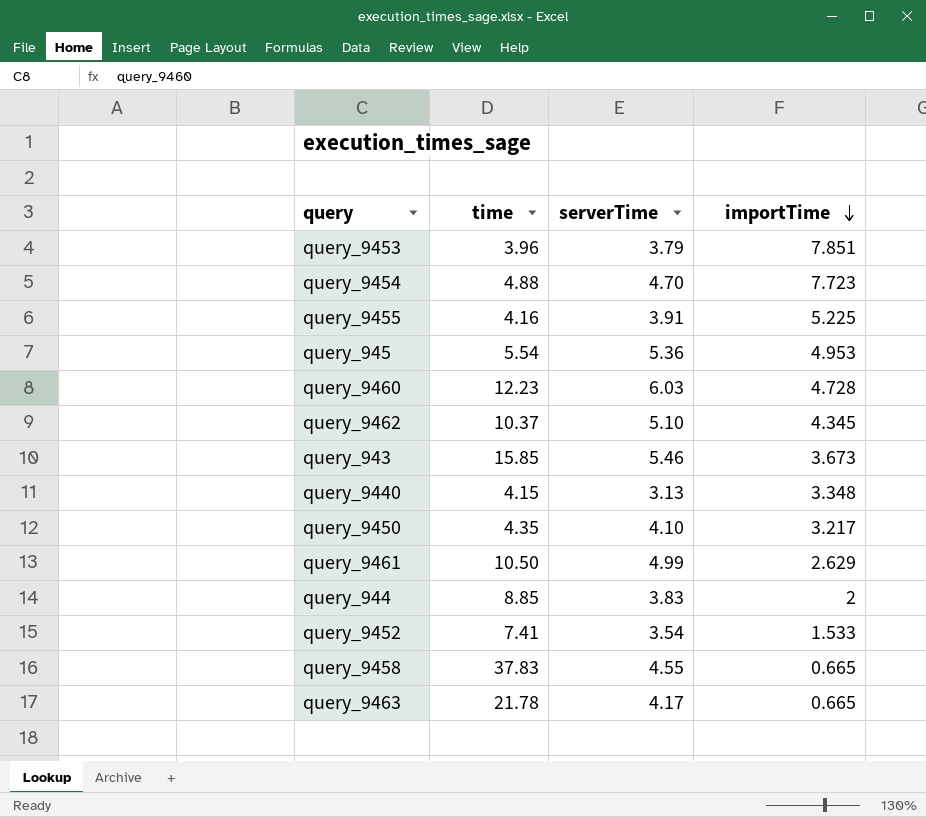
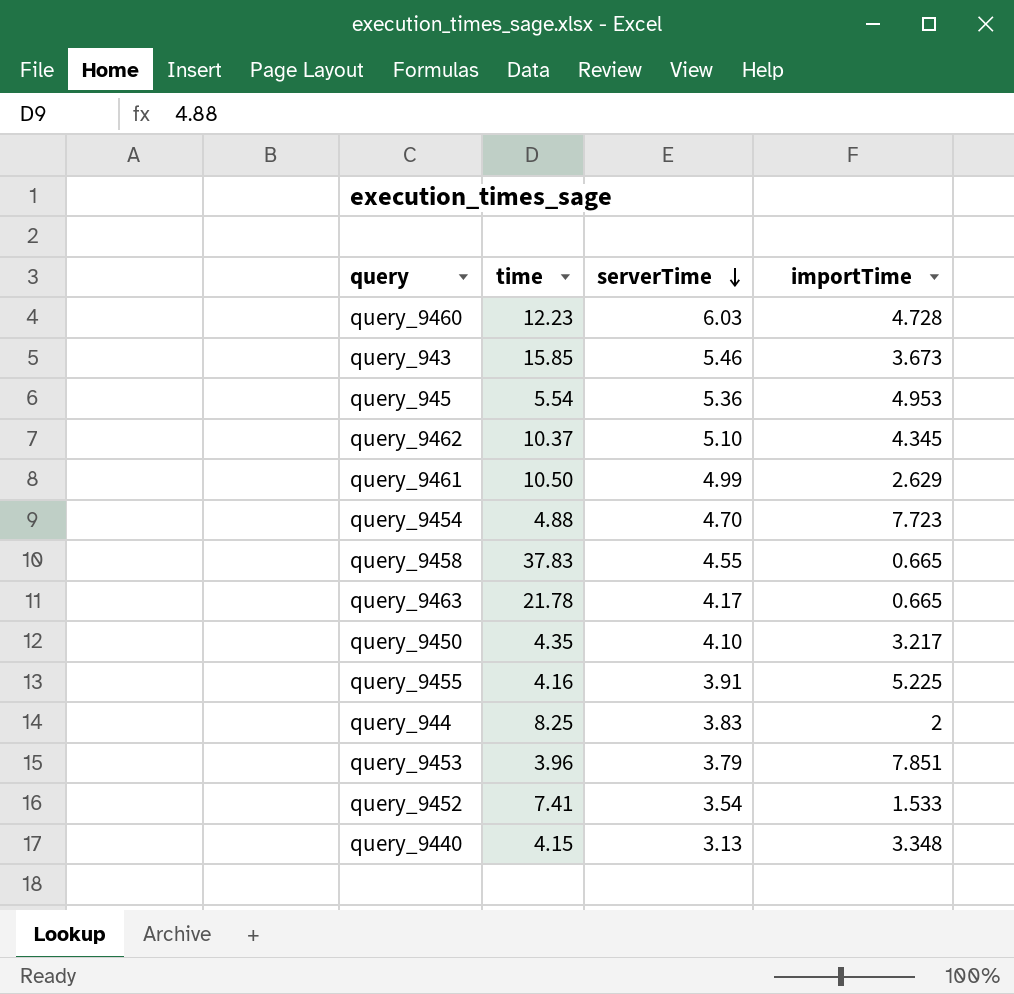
row order: importTime descending -> serverTime descending
query_944 | time: 8.85 -> 8.25

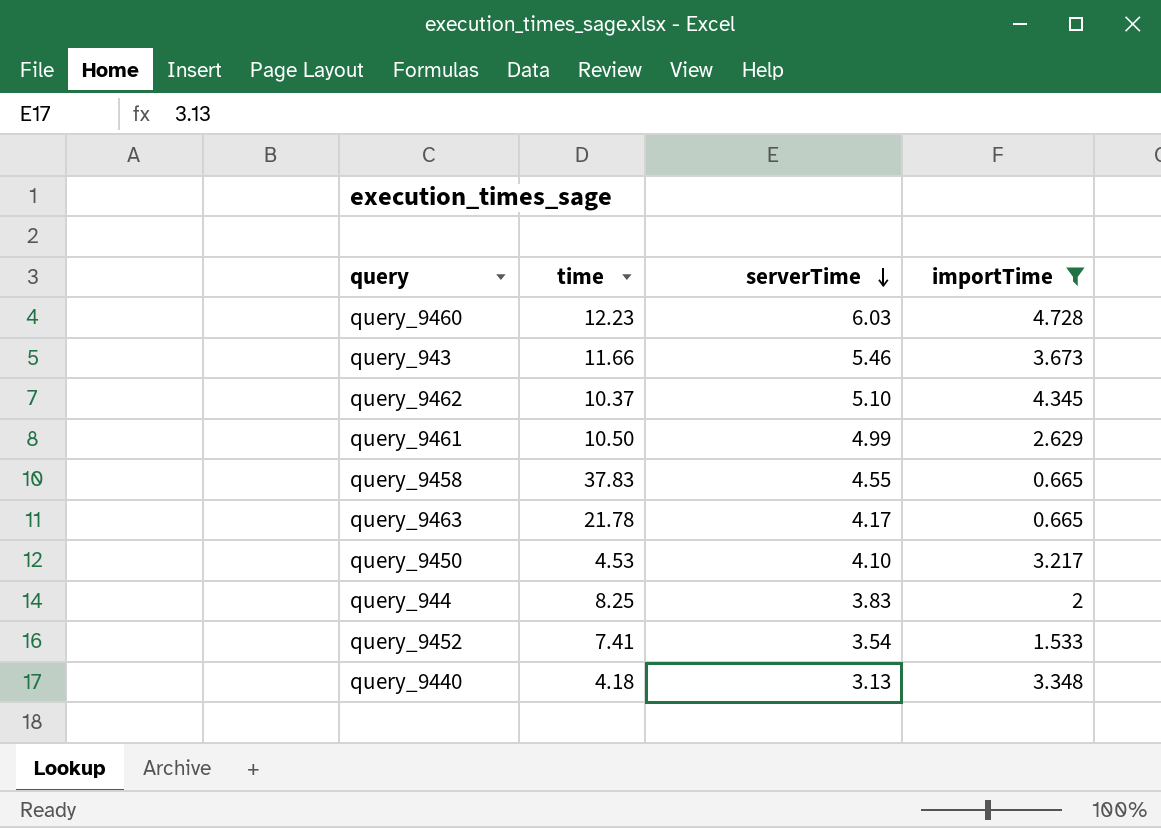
filter: none -> importTime <= 4.728
query_943 | time: 15.85 -> 11.66
query_9450 | time: 4.35 -> 4.53
query_9440 | time: 4.15 -> 4.18

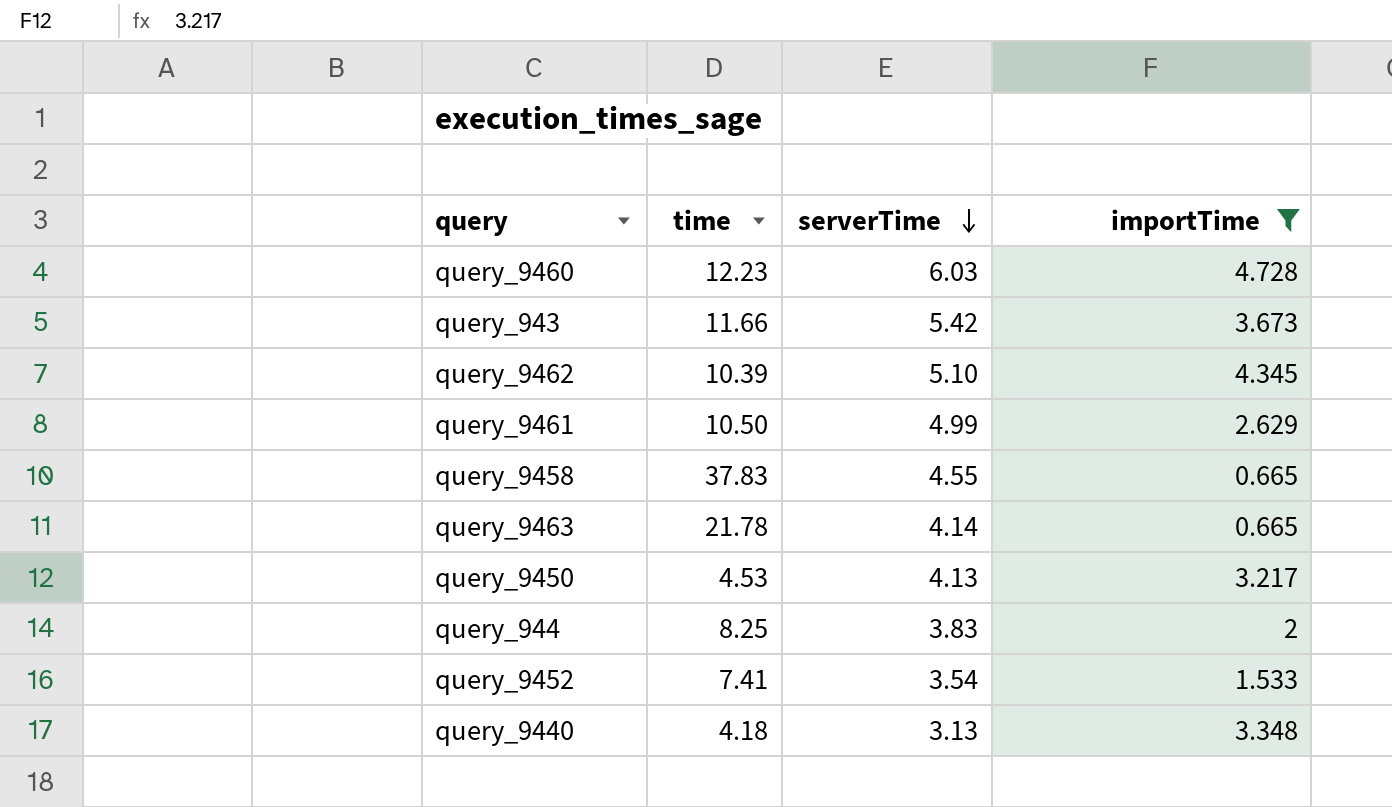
query_943 | serverTime: 5.46 -> 5.42
query_9462 | time: 10.37 -> 10.39
query_9463 | serverTime: 4.17 -> 4.14
query_9450 | serverTime: 4.10 -> 4.13

